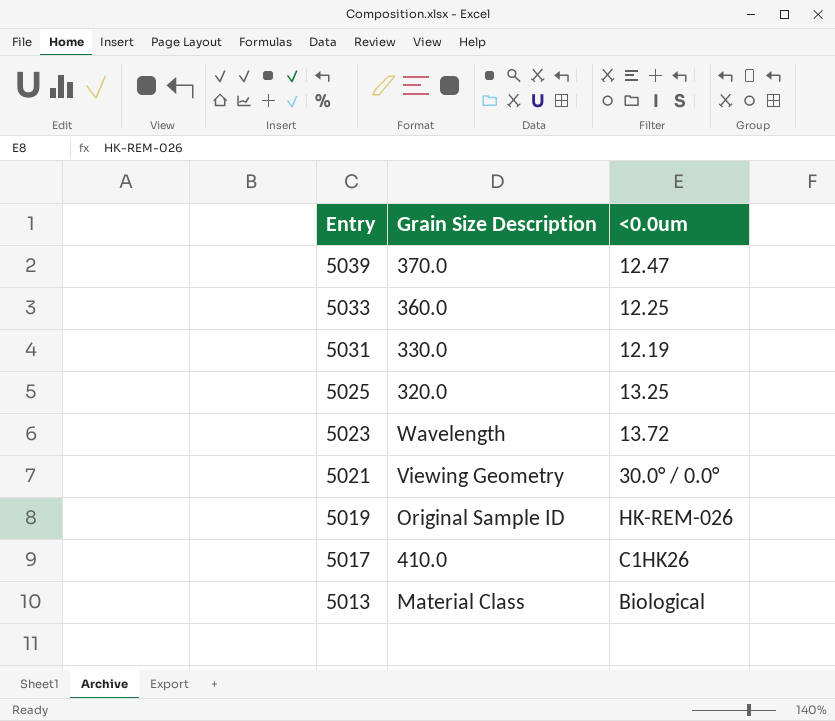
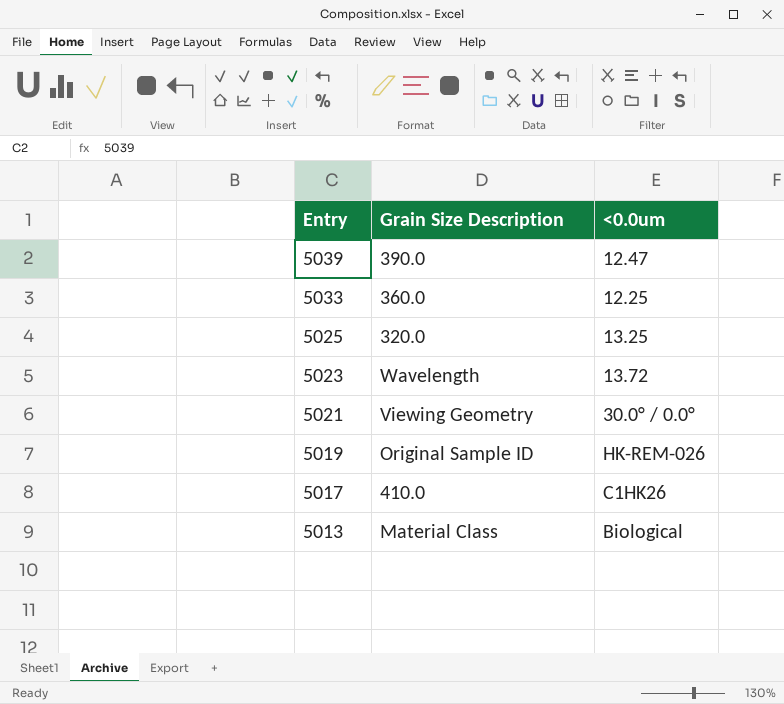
row 5031: 330.0 | 12.19 -> none
5039 | Grain Size Description: 370.0 -> 390.0

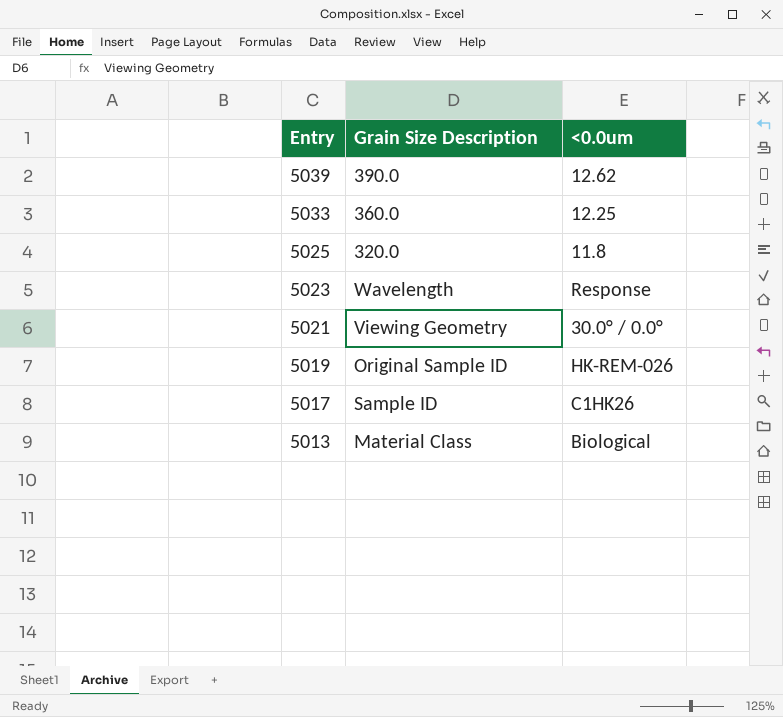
5039 | <0.0um: 12.47 -> 12.62
5025 | <0.0um: 13.25 -> 11.8
5023 | <0.0um: 13.72 -> Response
5017 | Grain Size Description: 410.0 -> Sample ID

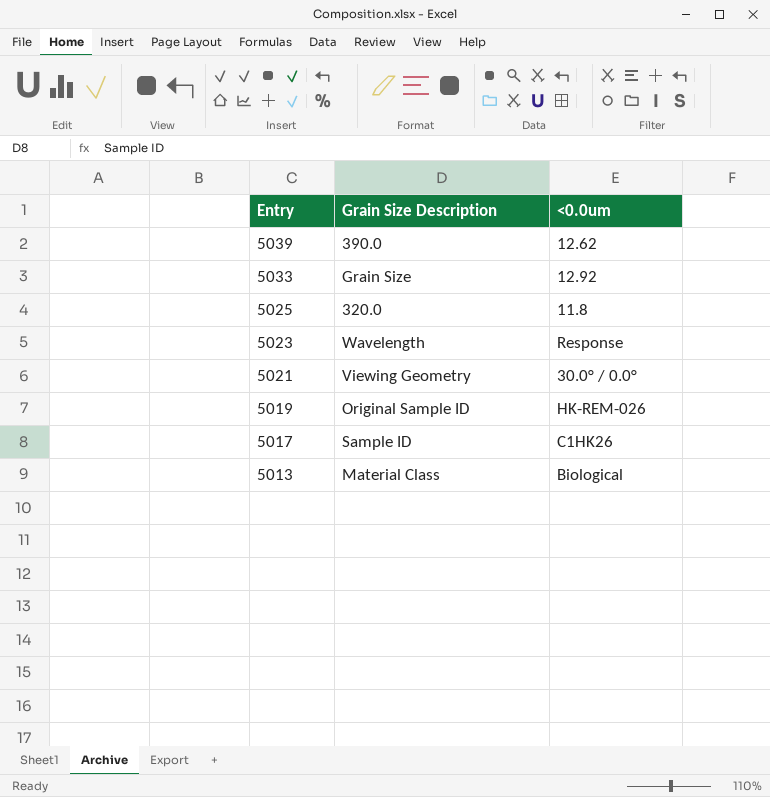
5033 | Grain Size Description: 360.0 -> Grain Size
5033 | <0.0um: 12.25 -> 12.92

